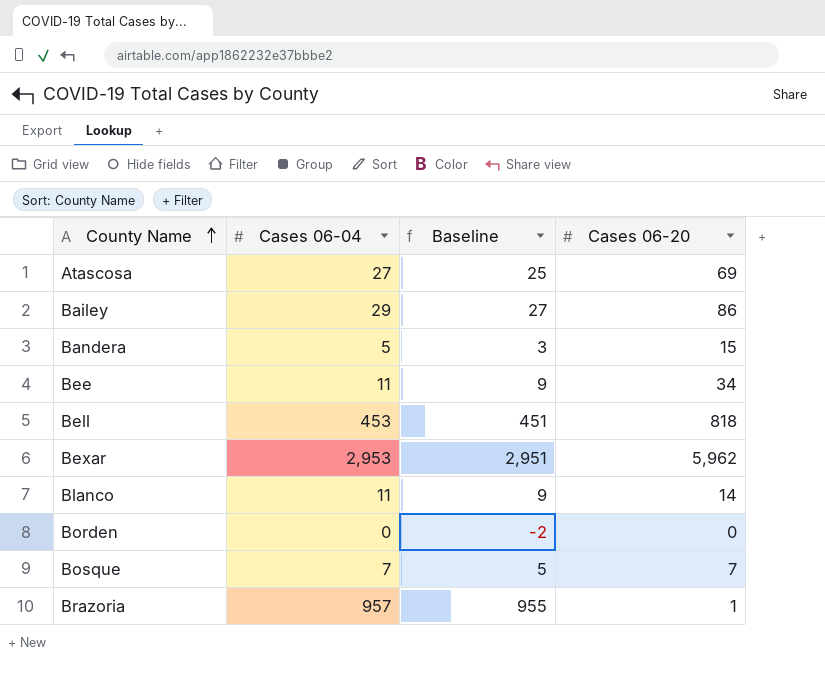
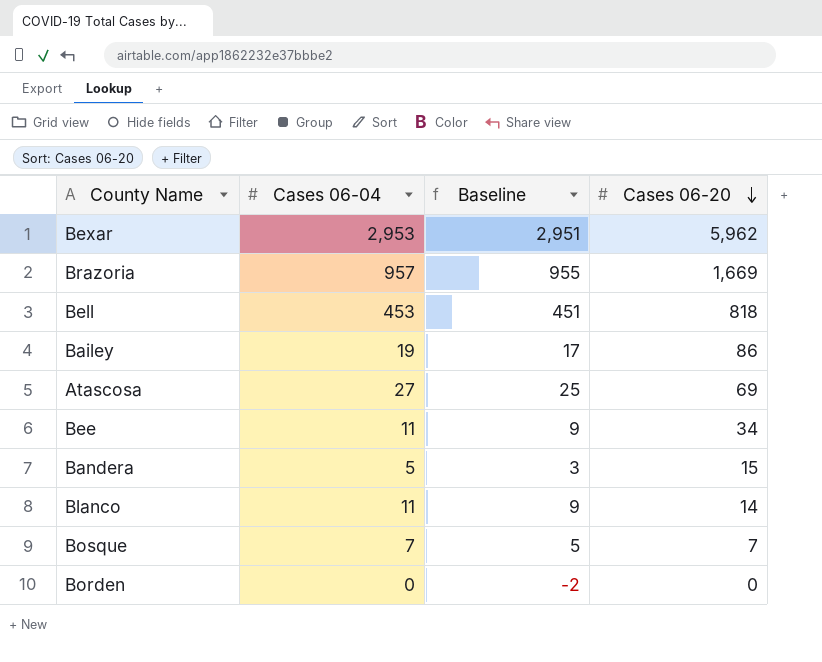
row order: County Name ascending -> Cases 06-20 descending
Brazoria | Cases 06-20: 1 -> 1,669
Bailey | Cases 06-04: 29 -> 19
Bailey | Baseline: 27 -> 17

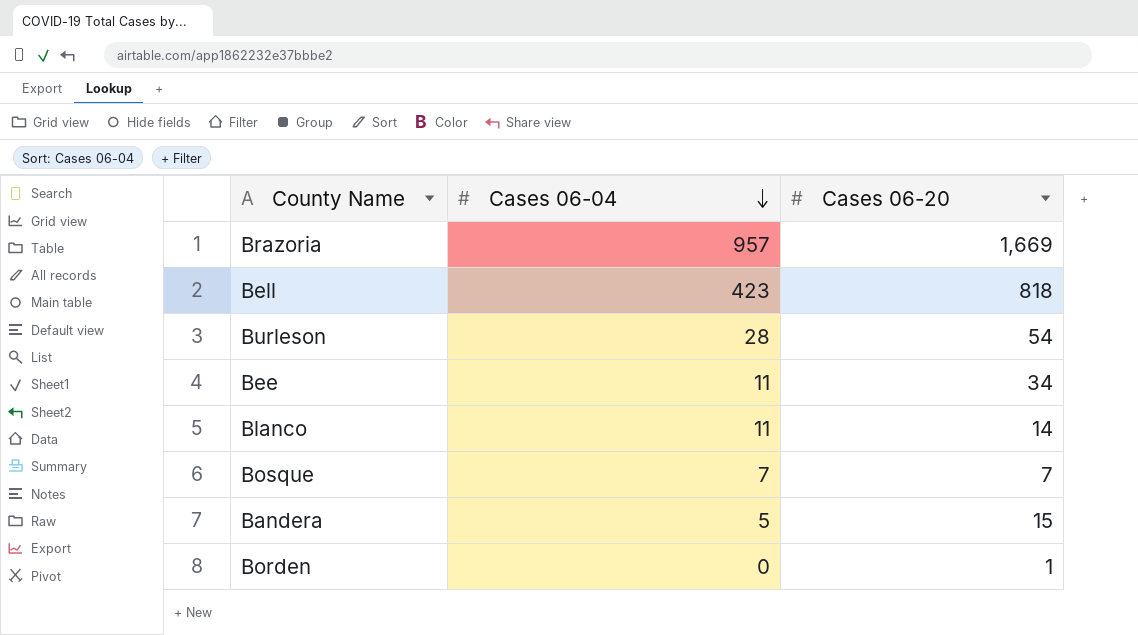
row order: Cases 06-20 descending -> Cases 06-04 descending
column Baseline | formula: [Cases 06-04] - 2 -> none
row Bexar: 2,953 | 2,951 | 5,962 -> none
row Bailey: 19 | 17 | 86 -> none
row Atascosa: 27 | 25 | 69 -> none
Bell | Cases 06-04: 453 -> 423
row Burleson: none -> 28 | 54
Borden | Cases 06-20: 0 -> 1

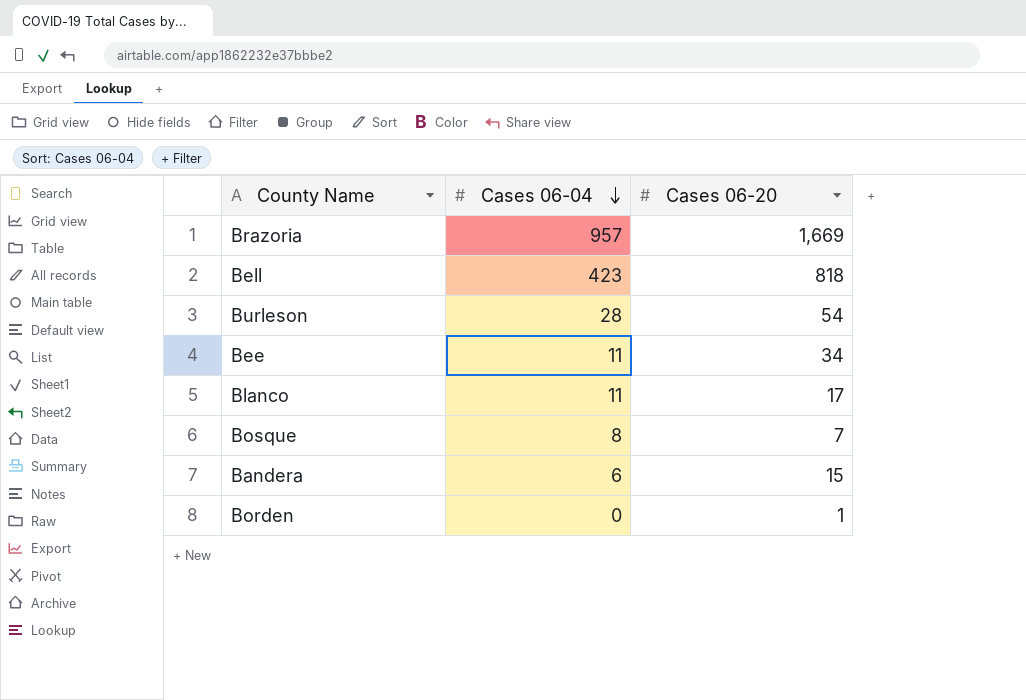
Blanco | Cases 06-20: 14 -> 17
Bosque | Cases 06-04: 7 -> 8
Bandera | Cases 06-04: 5 -> 6

